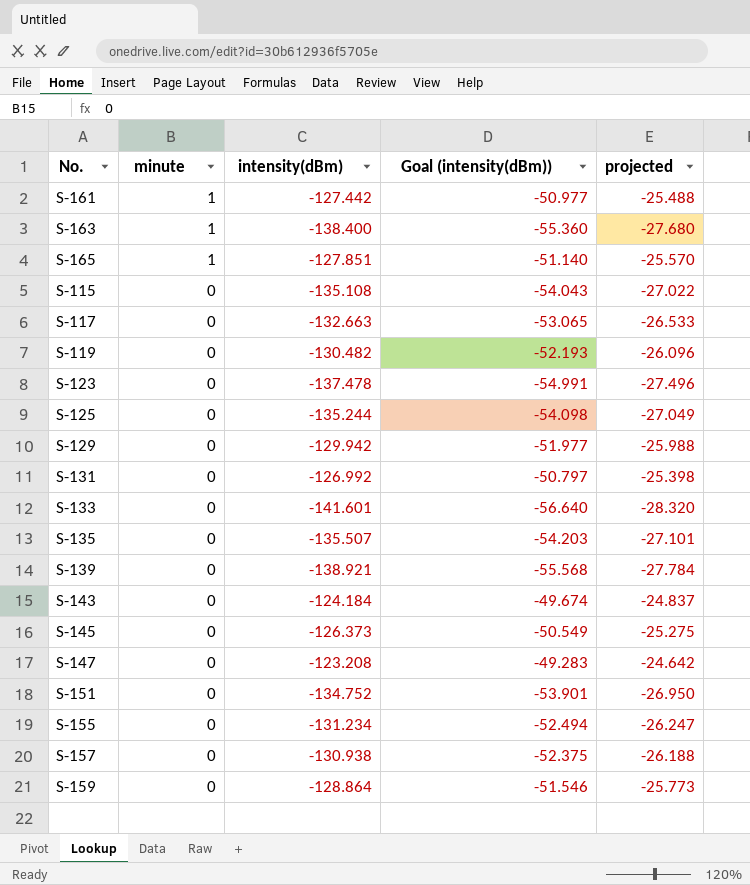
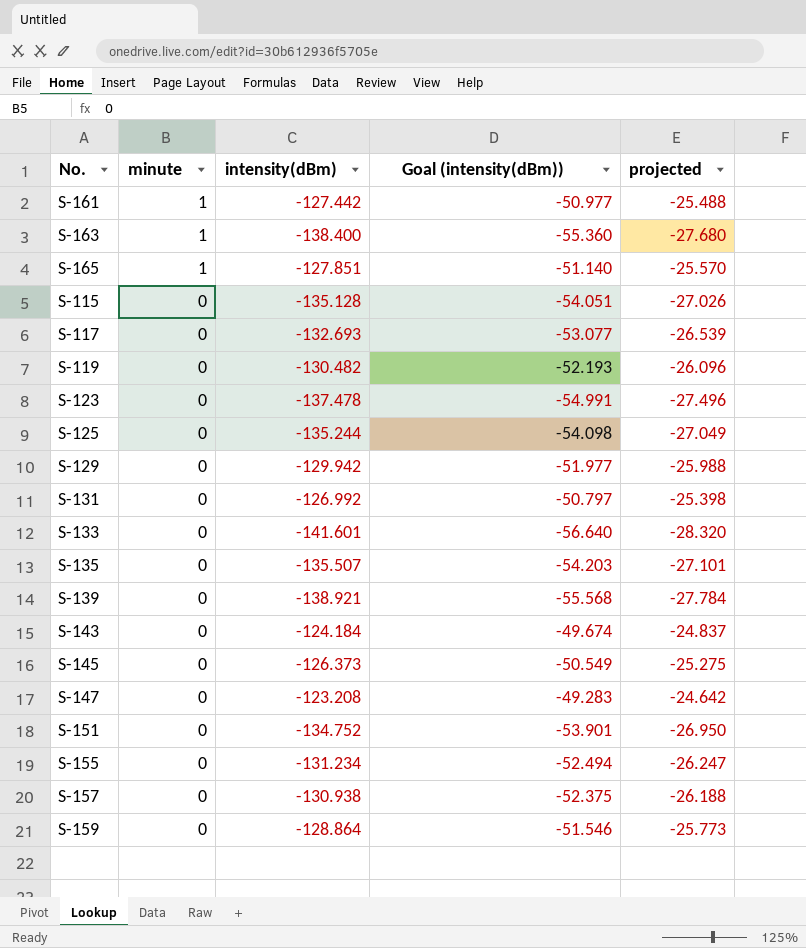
S-115 | intensity(dBm): -135.108 -> -135.128
S-115 | Goal (intensity(dBm)): -54.043 -> -54.051
S-115 | projected: -27.022 -> -27.026
S-117 | intensity(dBm): -132.663 -> -132.693
S-117 | Goal (intensity(dBm)): -53.065 -> -53.077
S-117 | projected: -26.533 -> -26.539

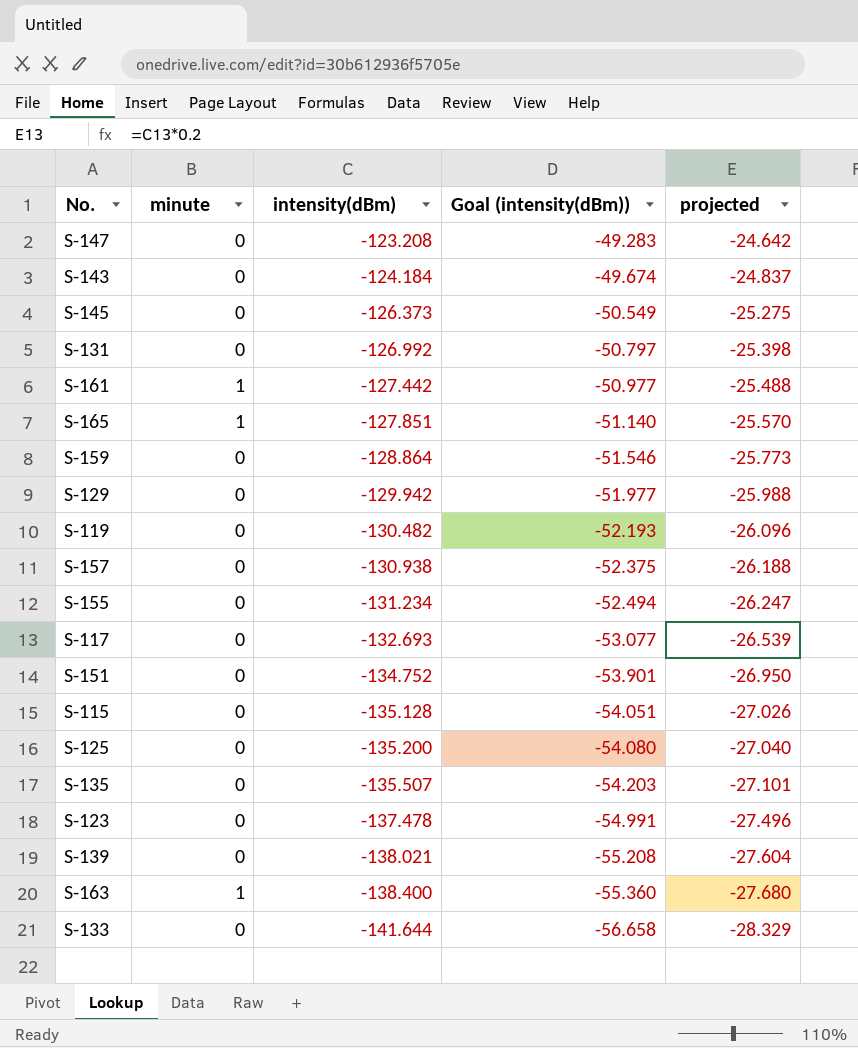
row order: minute descending -> intensity(dBm) descending
S-125 | intensity(dBm): -135.244 -> -135.200
S-125 | Goal (intensity(dBm)): -54.098 -> -54.080
S-125 | projected: -27.049 -> -27.040
S-139 | intensity(dBm): -138.921 -> -138.021
S-139 | Goal (intensity(dBm)): -55.568 -> -55.208
S-139 | projected: -27.784 -> -27.604
S-133 | intensity(dBm): -141.601 -> -141.644
S-133 | Goal (intensity(dBm)): -56.640 -> -56.658
S-133 | projected: -28.320 -> -28.329

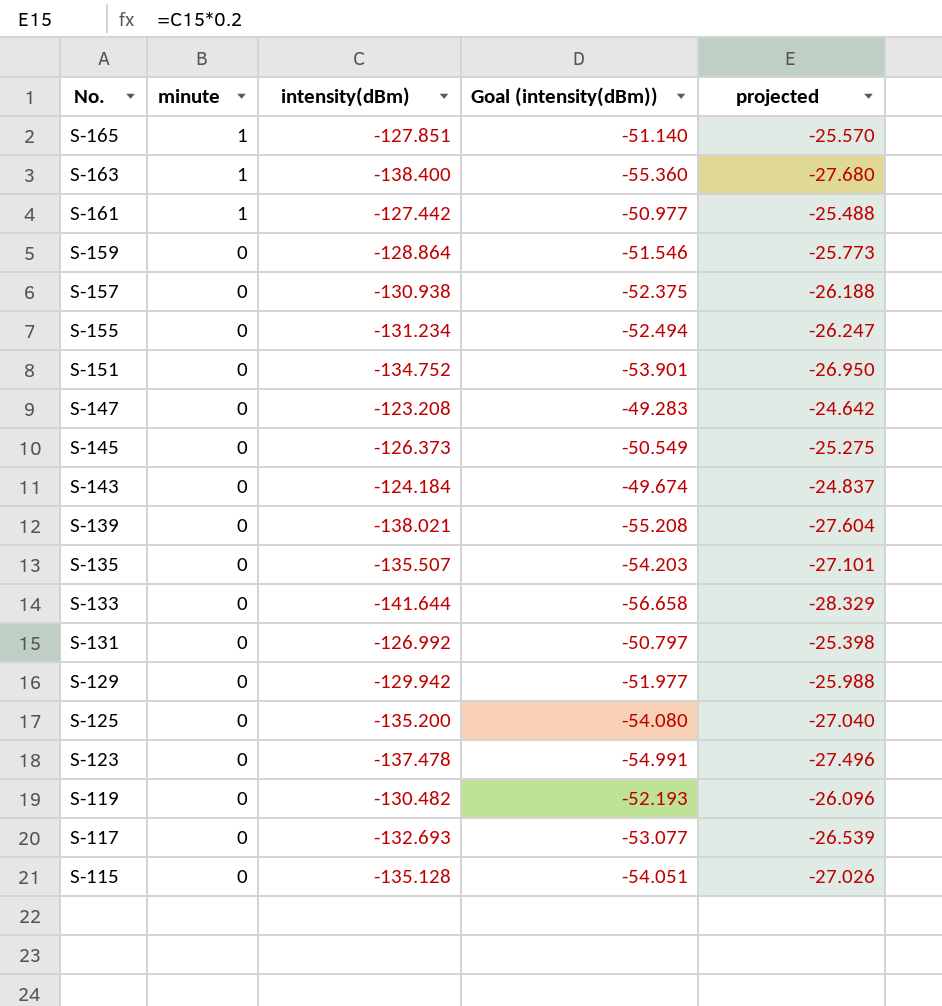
row order: intensity(dBm) descending -> No. descending

